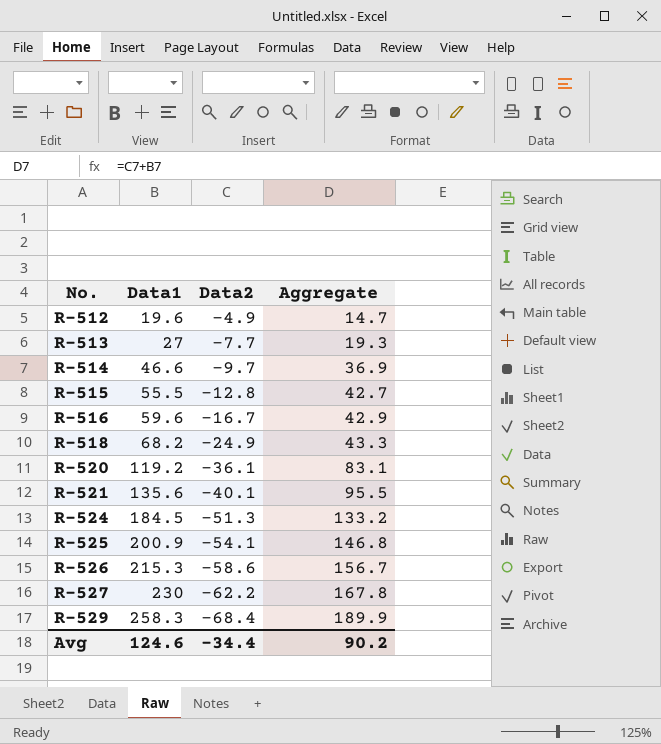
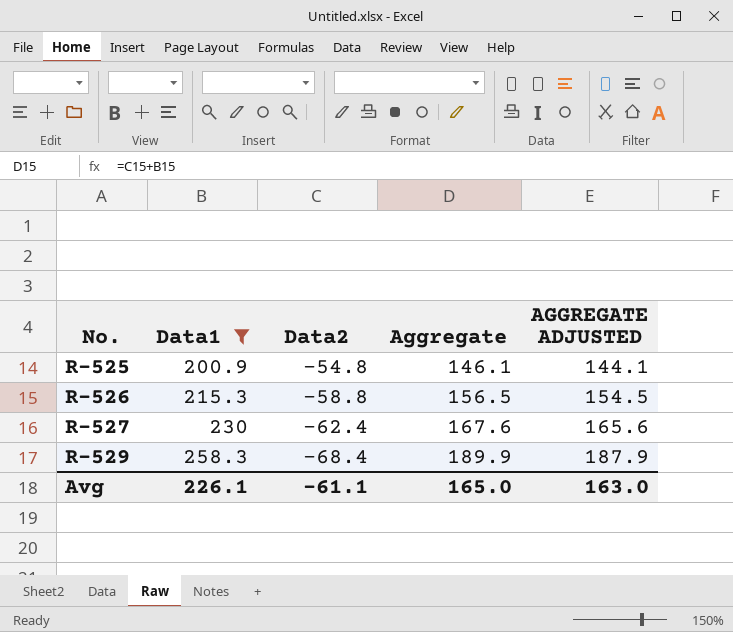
filter: none -> Data1 >= 200.9
column AGGREGATE ADJUSTED | formula: none -> [Aggregate] - 2
R-525 | Data2: -54.1 -> -54.8
R-525 | Aggregate: 146.8 -> 146.1
R-526 | Data2: -58.6 -> -58.8
R-526 | Aggregate: 156.7 -> 156.5
R-527 | Data2: -62.2 -> -62.4
R-527 | Aggregate: 167.8 -> 167.6
Avg | Data1: 124.6 -> 226.1
Avg | Data2: -34.4 -> -61.1
Avg | Aggregate: 90.2 -> 165.0

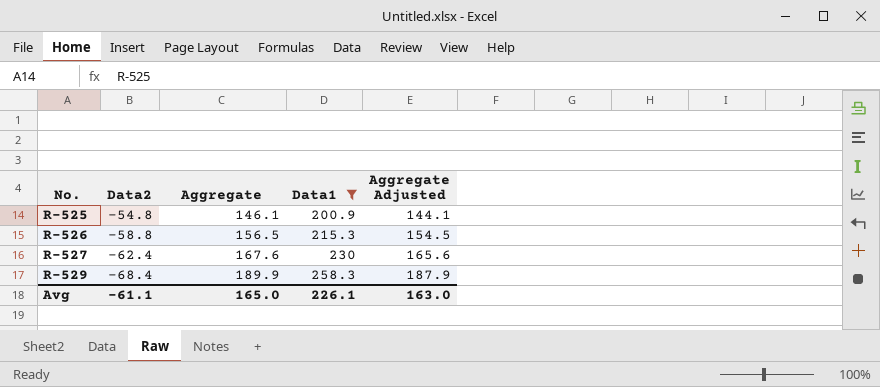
column Data1 | position: 2 -> 4
column name: AGGREGATE ADJUSTED -> Aggregate Adjusted

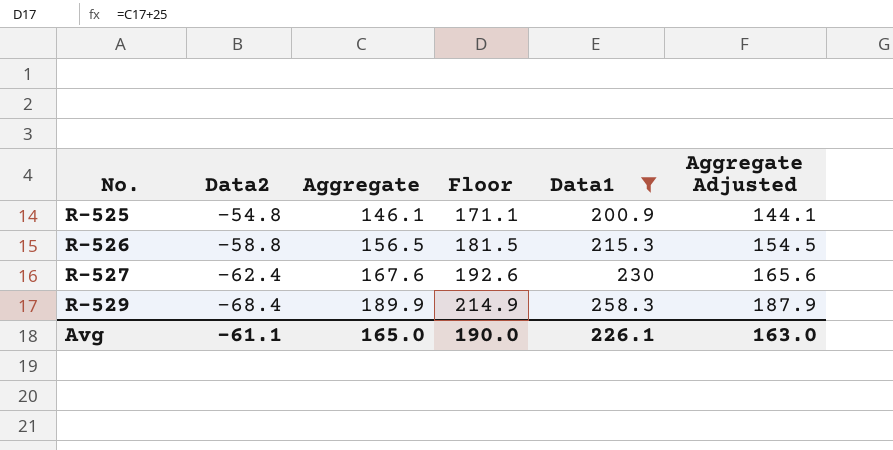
column Floor | formula: none -> [Aggregate] + 25

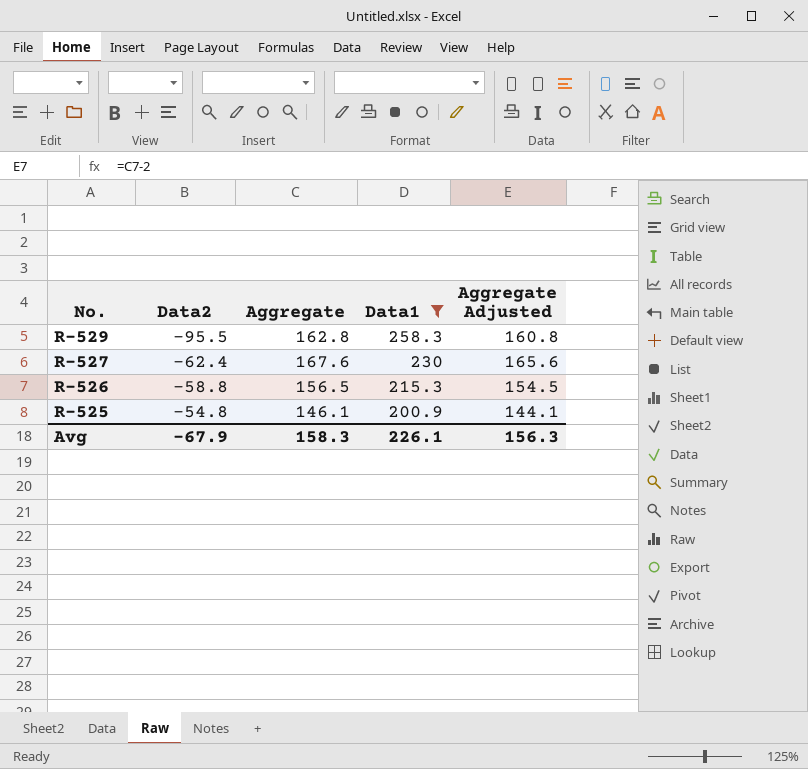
row order: No. ascending -> No. descending
column Floor | formula: [Aggregate] + 25 -> none
R-529 | Data2: -68.4 -> -95.5
R-529 | Aggregate: 189.9 -> 162.8
R-529 | Aggregate Adjusted: 187.9 -> 160.8
Avg | Data2: -61.1 -> -67.9
Avg | Aggregate: 165.0 -> 158.3
Avg | Aggregate Adjusted: 163.0 -> 156.3

